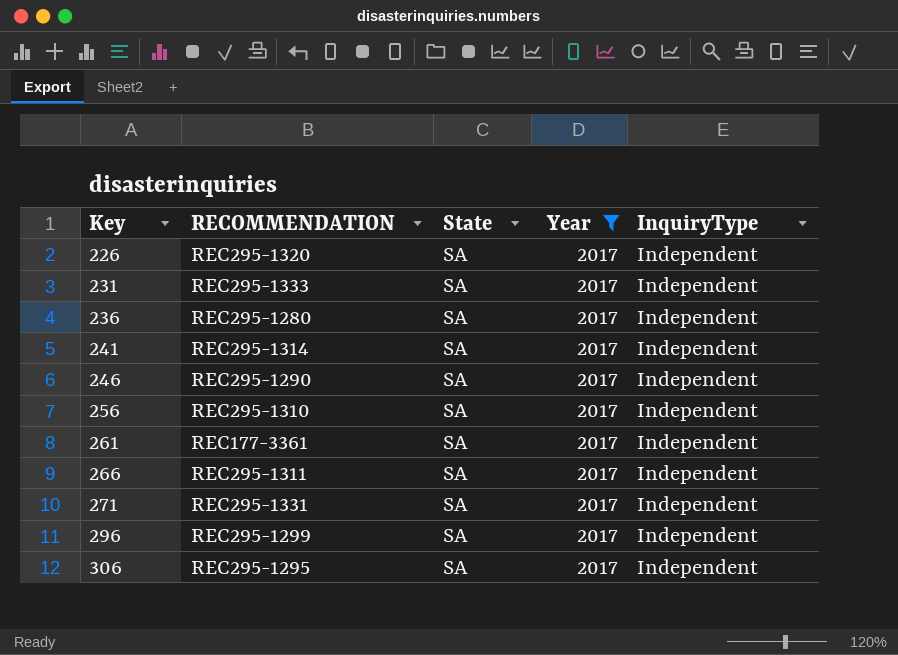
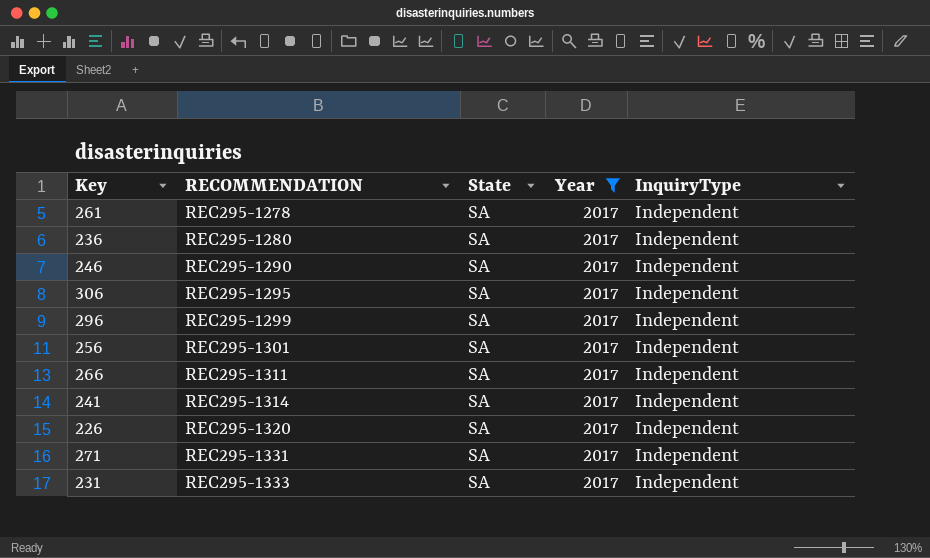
row order: Key ascending -> RECOMMENDATION ascending
261 | RECOMMENDATION: REC177-3361 -> REC295-1278
256 | RECOMMENDATION: REC295-1310 -> REC295-1301

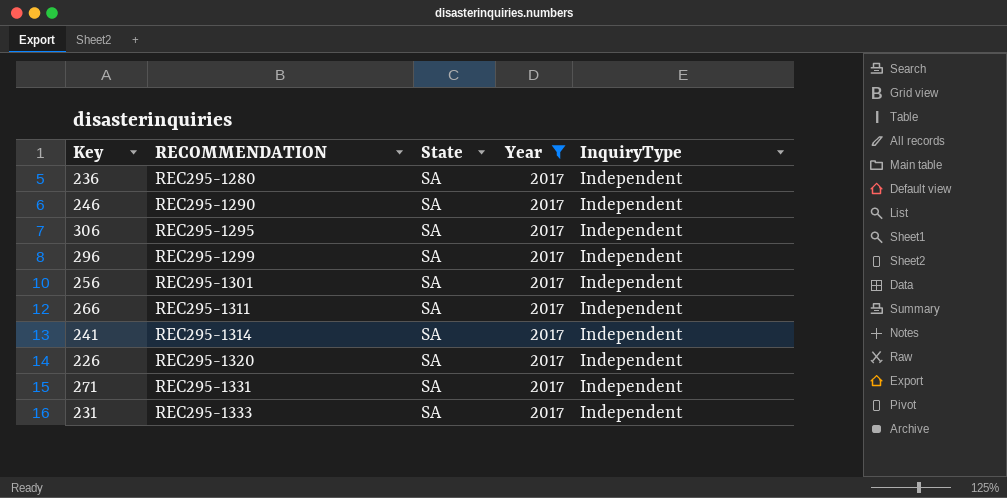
row 261: REC295-1278 | SA | 2017 | Independent -> none

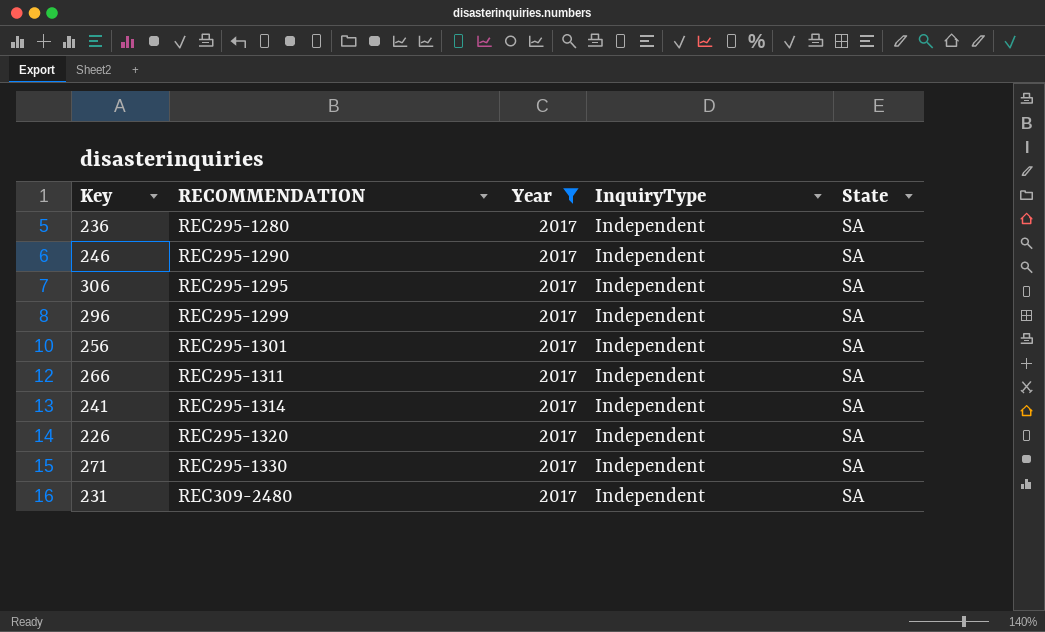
column State | position: 3 -> 5
271 | RECOMMENDATION: REC295-1331 -> REC295-1330
231 | RECOMMENDATION: REC295-1333 -> REC309-2480

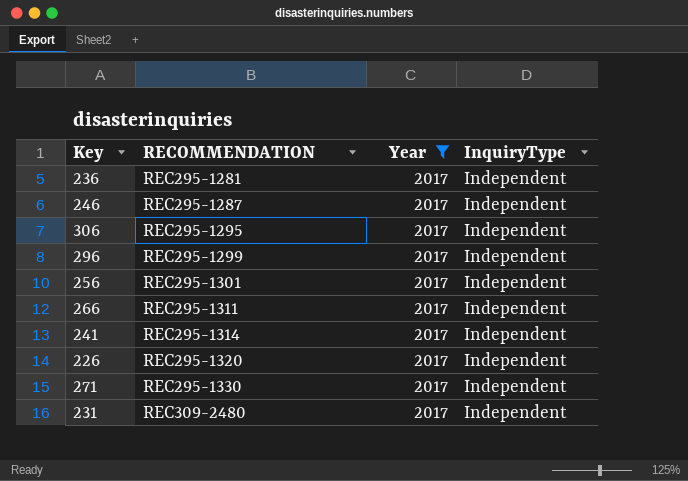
column State | position: 5 -> none
236 | RECOMMENDATION: REC295-1280 -> REC295-1281
246 | RECOMMENDATION: REC295-1290 -> REC295-1287

